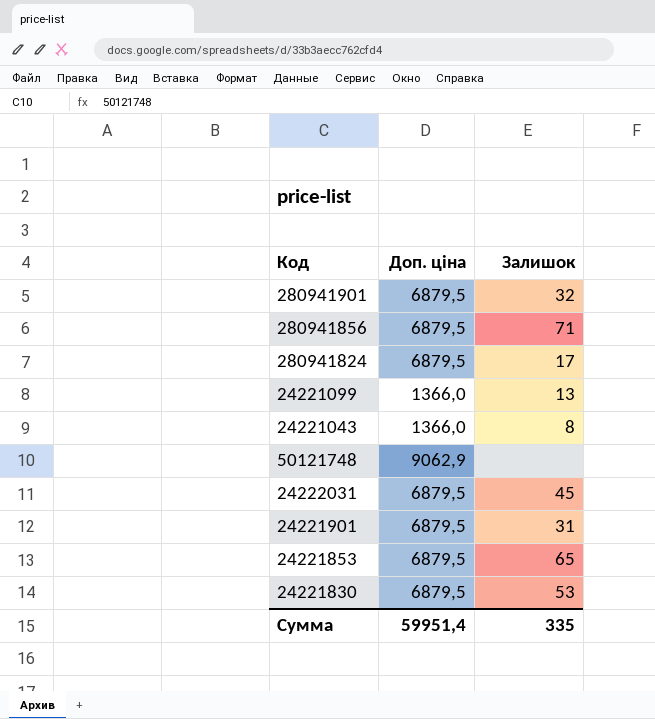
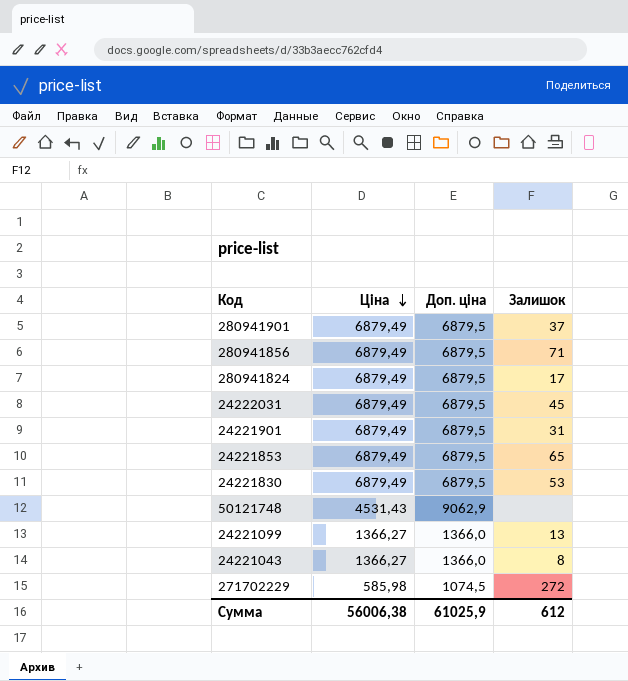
row order: none -> Ціна descending
column Ціна | position: none -> 2
280941901 | Залишок: 32 -> 37
row 271702229: none -> 585,98 | 1074,5 | 272
Сумма | Доп. ціна: 59951,4 -> 61025,9
Сумма | Залишок: 335 -> 612

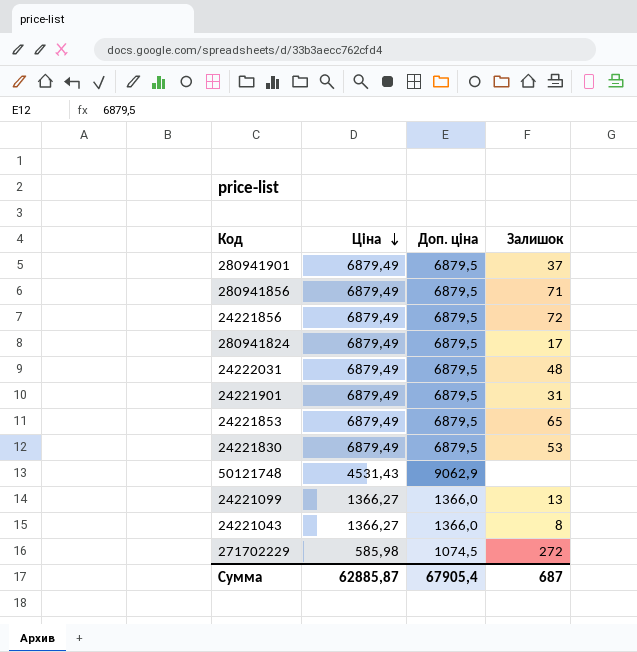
row 24221856: none -> 6879,49 | 6879,5 | 72
24222031 | Залишок: 45 -> 48
Сумма | Ціна: 56006,38 -> 62885,87
Сумма | Доп. ціна: 61025,9 -> 67905,4
Сумма | Залишок: 612 -> 687

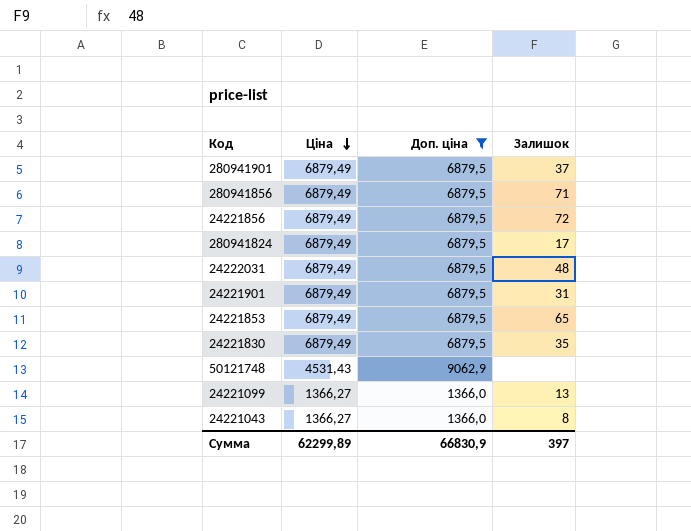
filter: none -> Доп. ціна != 1074,5
24221830 | Залишок: 53 -> 35
Сумма | Ціна: 62885,87 -> 62299,89
Сумма | Доп. ціна: 67905,4 -> 66830,9
Сумма | Залишок: 687 -> 397

